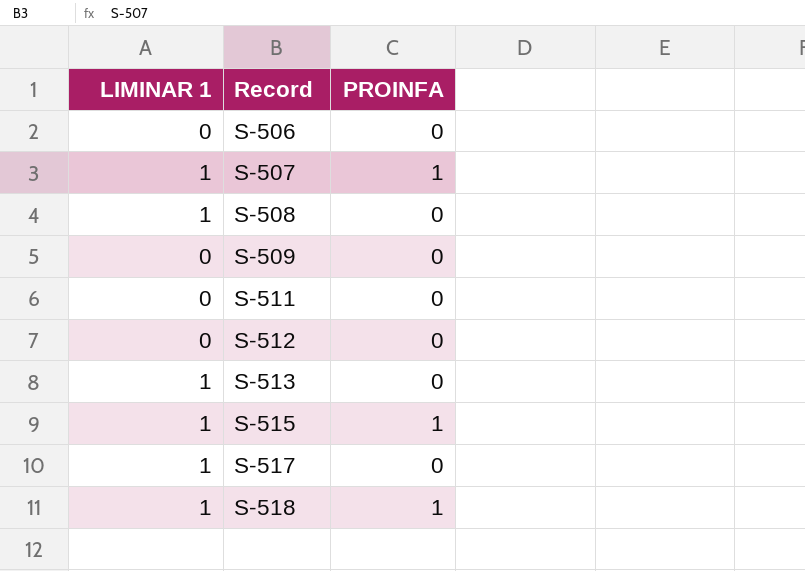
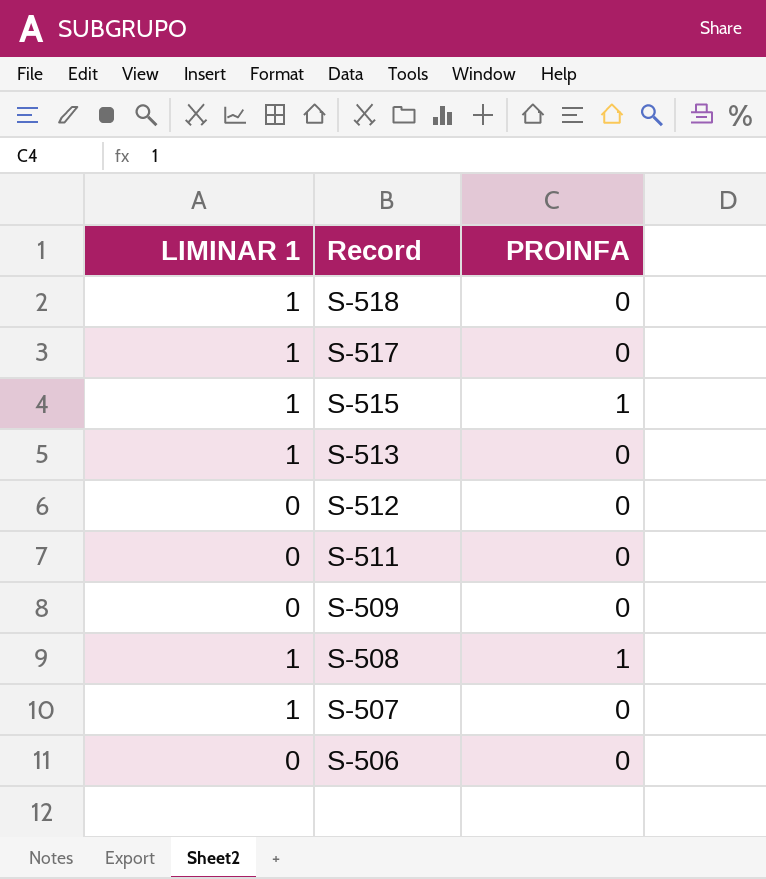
row order: Record ascending -> Record descending
S-518 | PROINFA: 1 -> 0
S-508 | PROINFA: 0 -> 1
S-507 | PROINFA: 1 -> 0

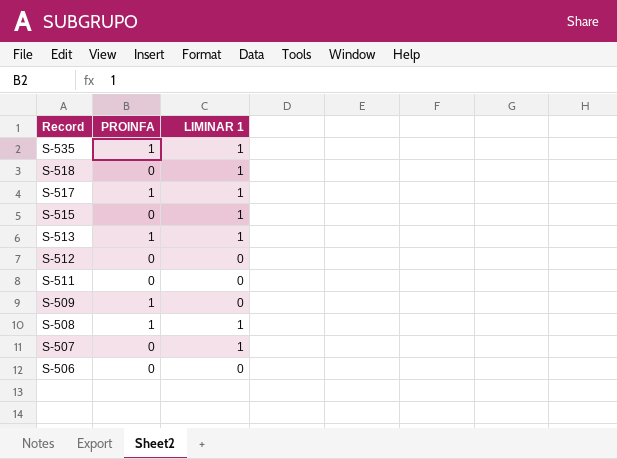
column LIMINAR 1 | position: 1 -> 3
row S-535: none -> 1 | 1
S-517 | PROINFA: 0 -> 1
S-515 | PROINFA: 1 -> 0
S-513 | PROINFA: 0 -> 1
S-509 | PROINFA: 0 -> 1

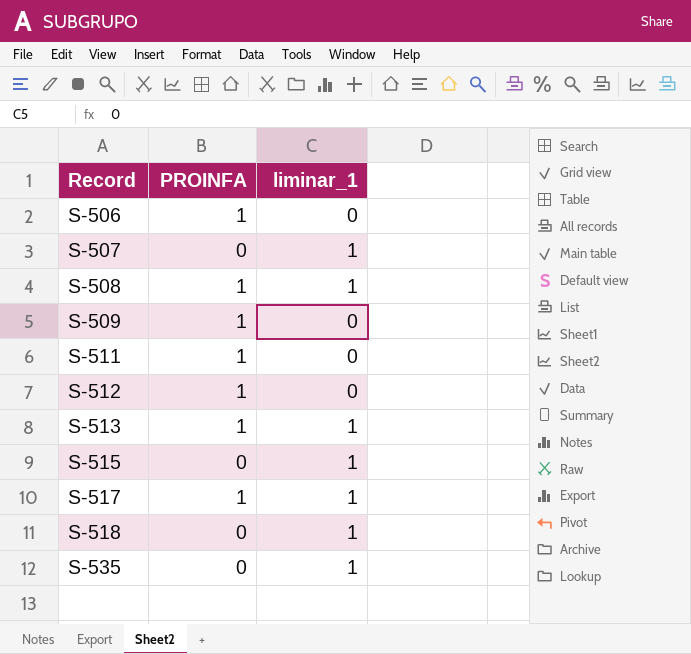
row order: Record descending -> Record ascending
column name: LIMINAR 1 -> liminar_1
S-506 | PROINFA: 0 -> 1
S-511 | PROINFA: 0 -> 1
S-512 | PROINFA: 0 -> 1
S-535 | PROINFA: 1 -> 0

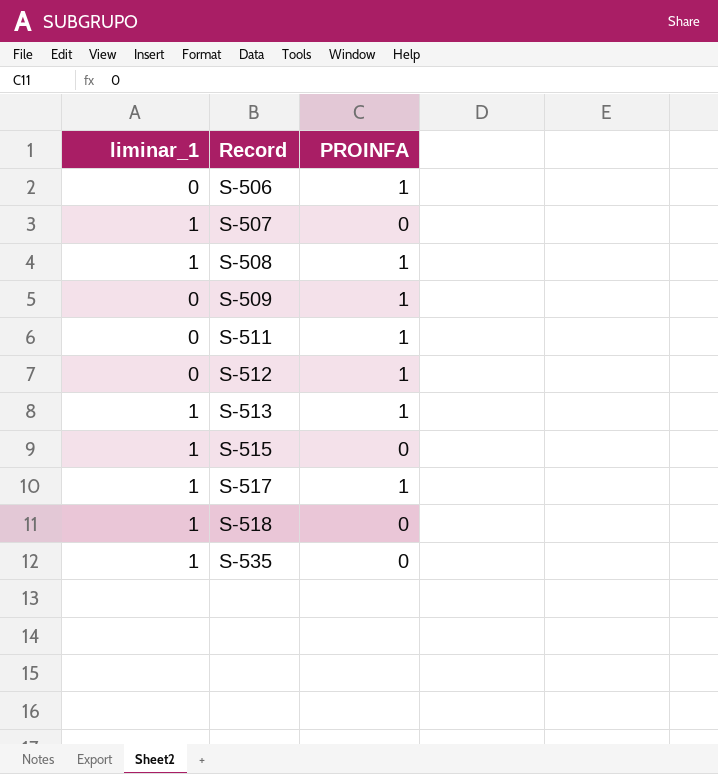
column liminar_1 | position: 3 -> 1

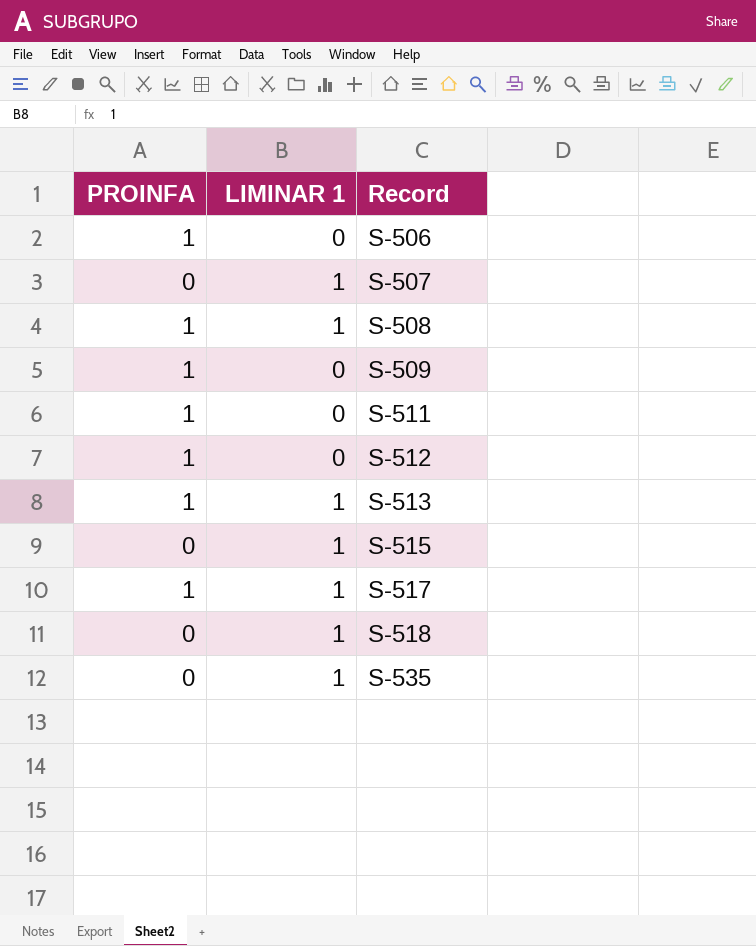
column PROINFA | position: 3 -> 1
column name: liminar_1 -> LIMINAR 1

